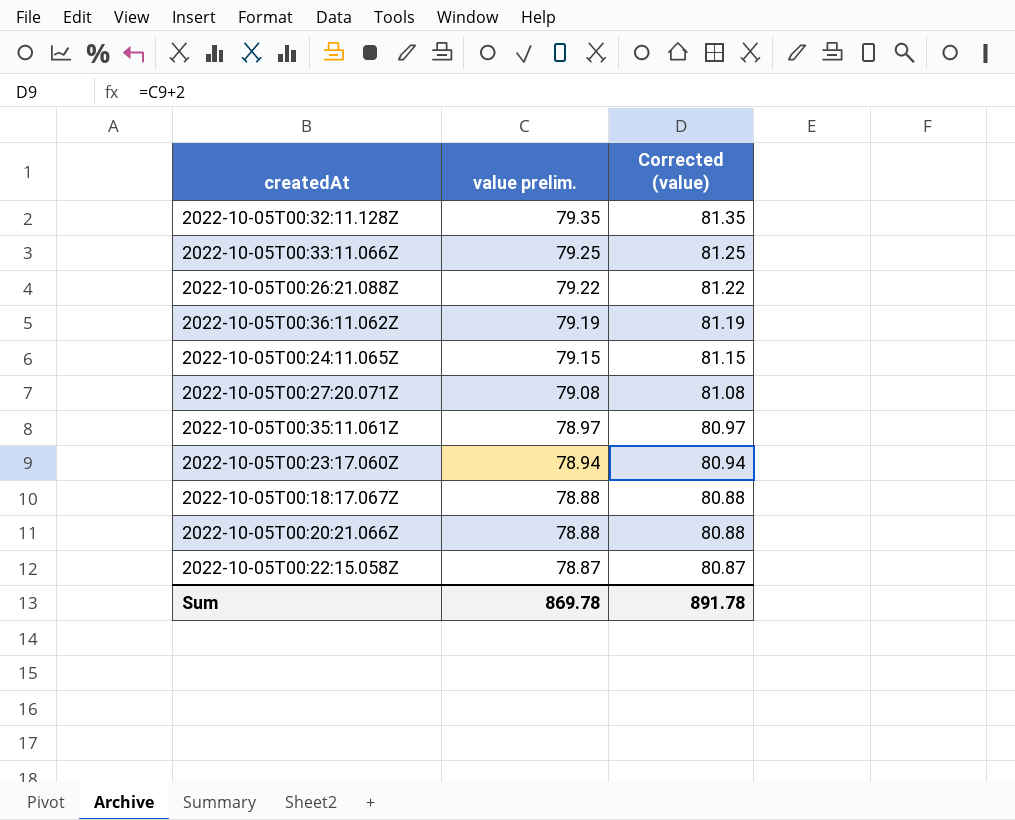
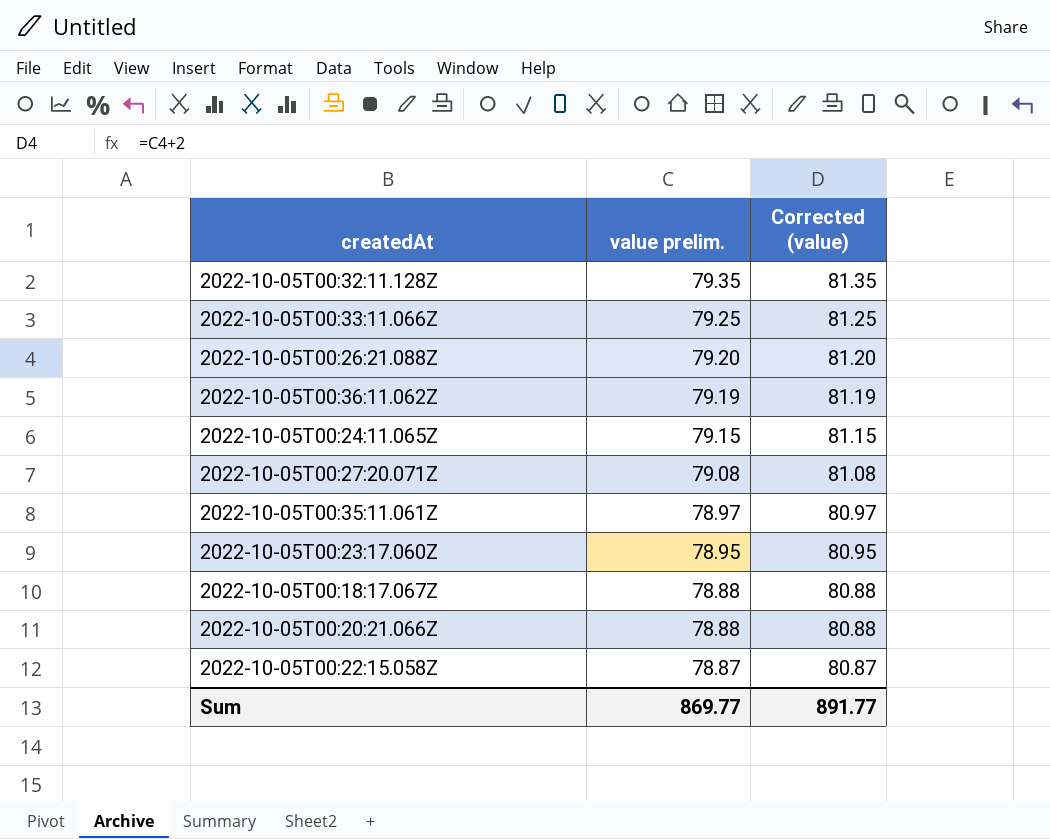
2022-10-05T00:26:21.088Z | value prelim.: 79.22 -> 79.20
2022-10-05T00:26:21.088Z | Corrected (value): 81.22 -> 81.20
2022-10-05T00:23:17.060Z | value prelim.: 78.94 -> 78.95
2022-10-05T00:23:17.060Z | Corrected (value): 80.94 -> 80.95
Sum | value prelim.: 869.78 -> 869.77
Sum | Corrected (value): 891.78 -> 891.77

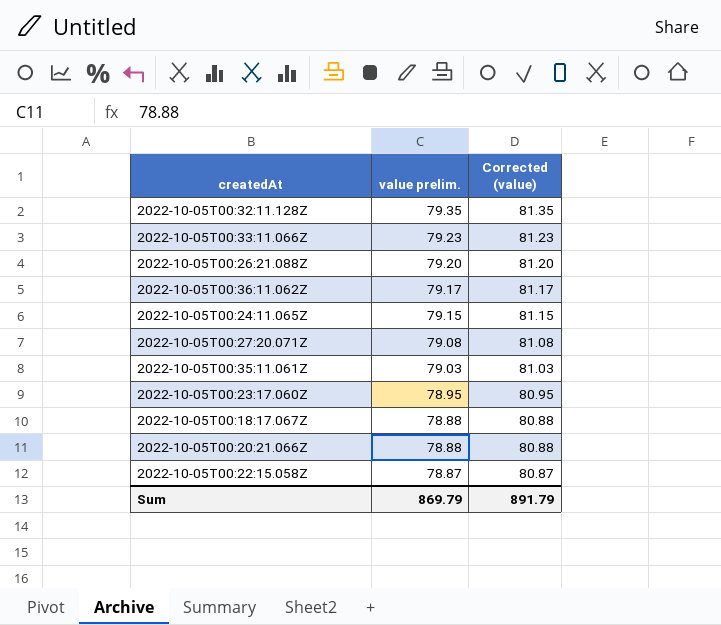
2022-10-05T00:33:11.066Z | value prelim.: 79.25 -> 79.23
2022-10-05T00:33:11.066Z | Corrected (value): 81.25 -> 81.23
2022-10-05T00:36:11.062Z | value prelim.: 79.19 -> 79.17
2022-10-05T00:36:11.062Z | Corrected (value): 81.19 -> 81.17
2022-10-05T00:35:11.061Z | value prelim.: 78.97 -> 79.03
2022-10-05T00:35:11.061Z | Corrected (value): 80.97 -> 81.03
Sum | value prelim.: 869.77 -> 869.79
Sum | Corrected (value): 891.77 -> 891.79

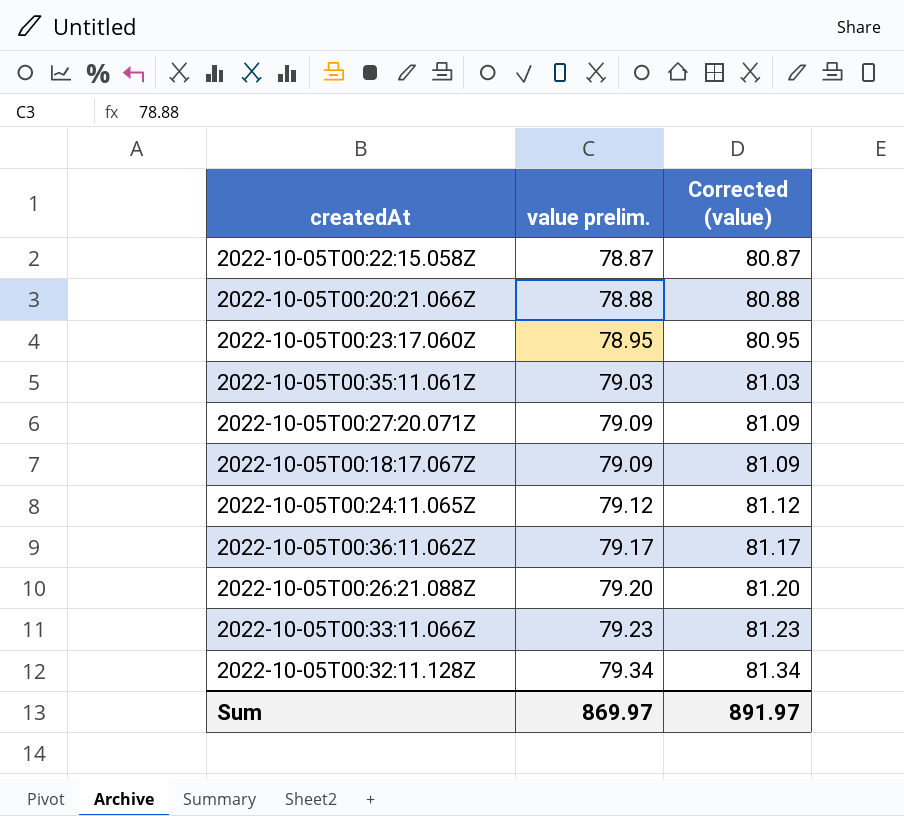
row order: value prelim. descending -> value prelim. ascending
2022-10-05T00:27:20.071Z | value prelim.: 79.08 -> 79.09
2022-10-05T00:27:20.071Z | Corrected (value): 81.08 -> 81.09
2022-10-05T00:18:17.067Z | value prelim.: 78.88 -> 79.09
2022-10-05T00:18:17.067Z | Corrected (value): 80.88 -> 81.09
2022-10-05T00:24:11.065Z | value prelim.: 79.15 -> 79.12
2022-10-05T00:24:11.065Z | Corrected (value): 81.15 -> 81.12
2022-10-05T00:32:11.128Z | value prelim.: 79.35 -> 79.34
2022-10-05T00:32:11.128Z | Corrected (value): 81.35 -> 81.34
Sum | value prelim.: 869.79 -> 869.97
Sum | Corrected (value): 891.79 -> 891.97

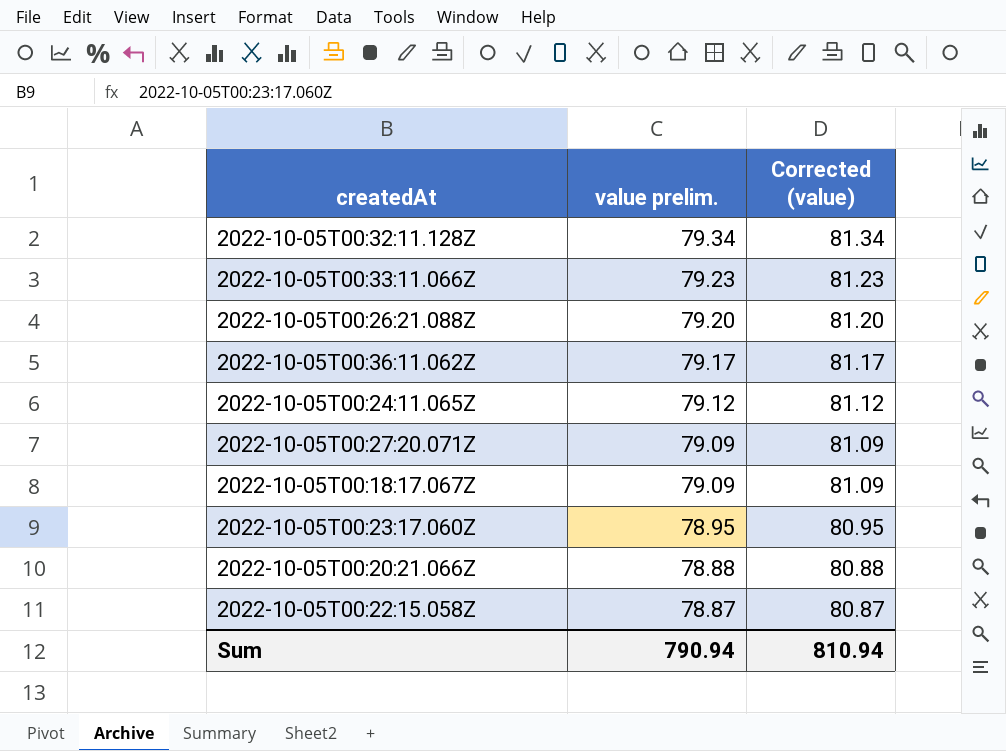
row order: value prelim. ascending -> value prelim. descending
row 2022-10-05T00:35:11.061Z: 79.03 | 81.03 -> none
Sum | value prelim.: 869.97 -> 790.94
Sum | Corrected (value): 891.97 -> 810.94

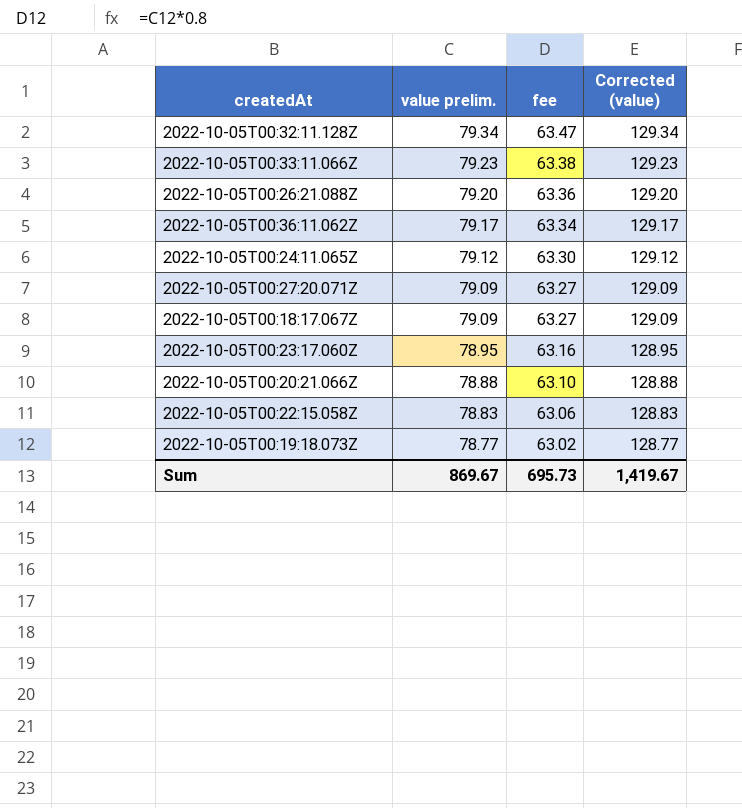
column fee | formula: none -> [value prelim.] * 0.8
column Corrected (value) | formula: [value prelim.] + 2 -> [value prelim.] + 50
2022-10-05T00:22:15.058Z | value prelim.: 78.87 -> 78.83
row 2022-10-05T00:19:18.073Z: none -> 78.77 | 63.02 | 128.77
Sum | value prelim.: 790.94 -> 869.67
Sum | Corrected (value): 810.94 -> 1,419.67

